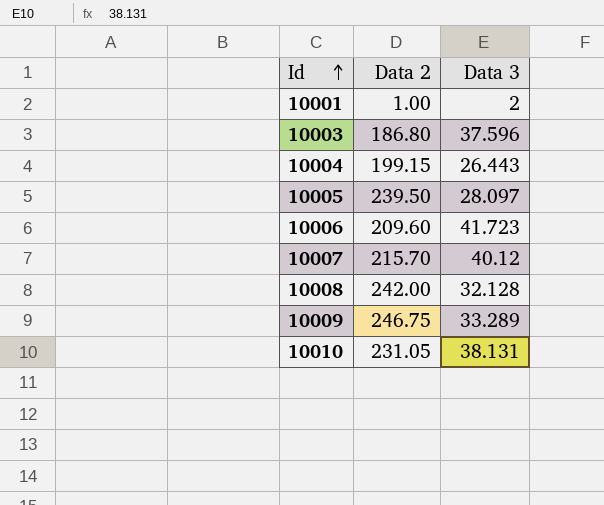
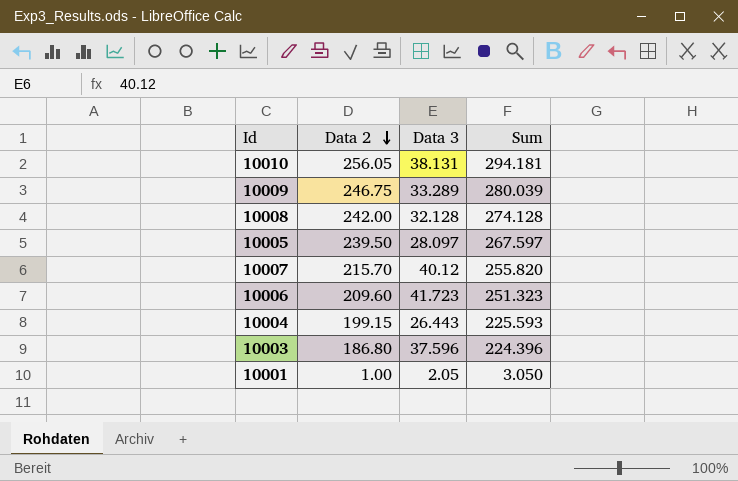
row order: Id ascending -> Data 2 descending
column Sum | formula: none -> [Data 2] + [Data 3]
10010 | Data 2: 231.05 -> 256.05
10001 | Data 3: 2 -> 2.05

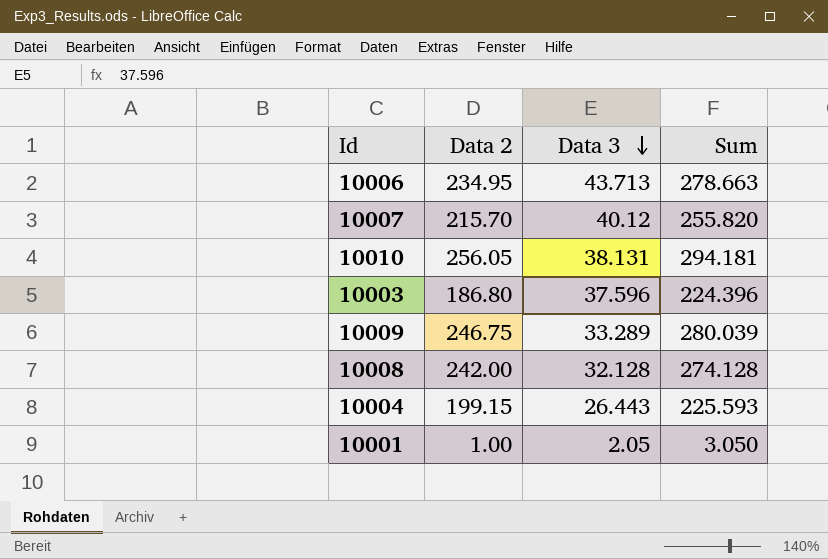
row order: Data 2 descending -> Data 3 descending
row 10005: 239.50 | 28.097 | 267.597 -> none
10006 | Data 2: 209.60 -> 234.95
10006 | Data 3: 41.723 -> 43.713
10006 | Sum: 251.323 -> 278.663

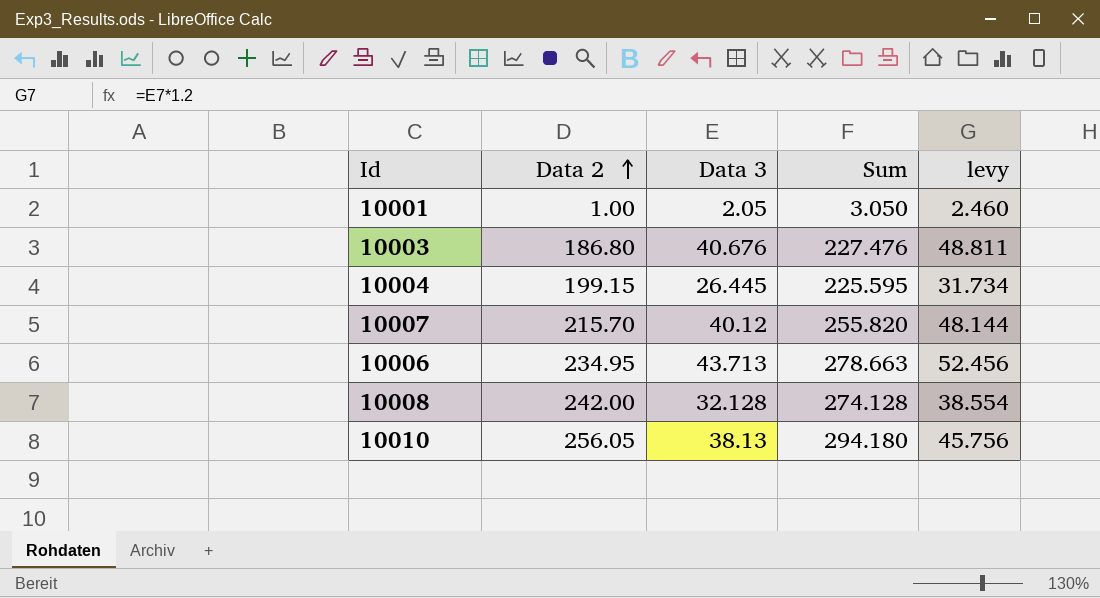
row order: Data 3 descending -> Data 2 ascending
column levy | formula: none -> [Data 3] * 1.2
row 10009: 246.75 | 33.289 | 280.039 -> none
10003 | Data 3: 37.596 -> 40.676
10003 | Sum: 224.396 -> 227.476
10004 | Data 3: 26.443 -> 26.445
10004 | Sum: 225.593 -> 225.595
10010 | Data 3: 38.131 -> 38.13
10010 | Sum: 294.181 -> 294.180

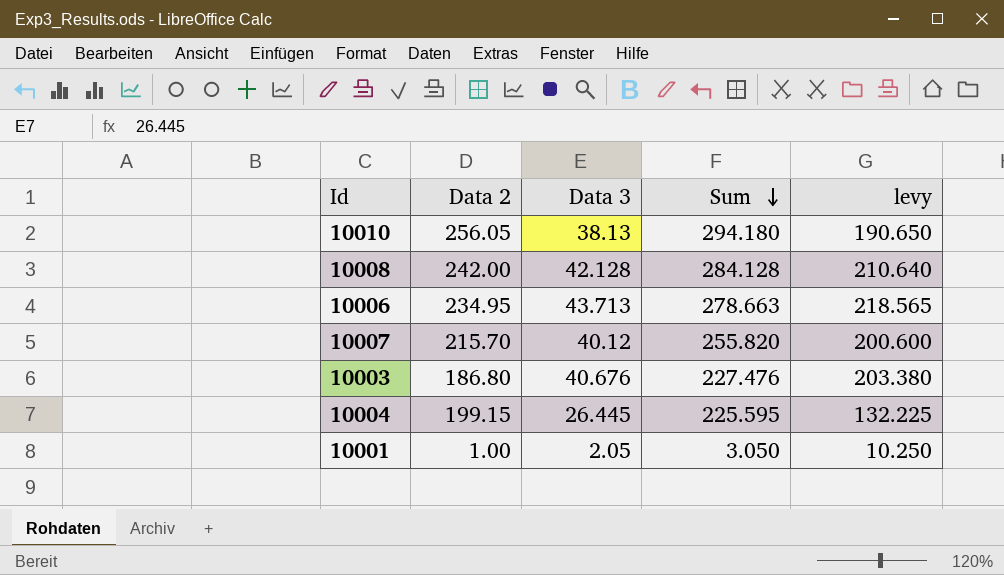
row order: Data 2 ascending -> Sum descending
column levy | formula: [Data 3] * 1.2 -> [Data 3] * 5
10008 | Data 3: 32.128 -> 42.128
10008 | Sum: 274.128 -> 284.128

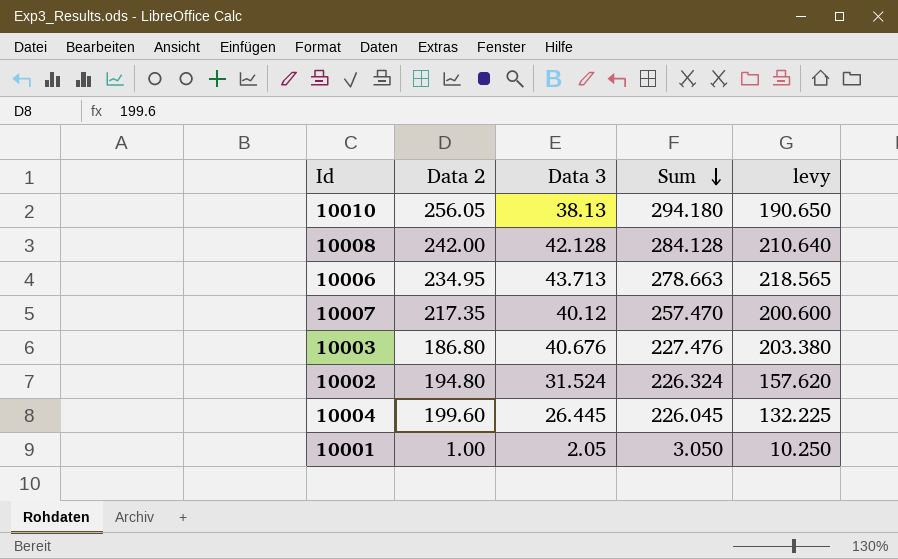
10007 | Data 2: 215.70 -> 217.35
10007 | Sum: 255.820 -> 257.470
row 10002: none -> 194.80 | 31.524 | 226.324 | 157.620
10004 | Data 2: 199.15 -> 199.60
10004 | Sum: 225.595 -> 226.045

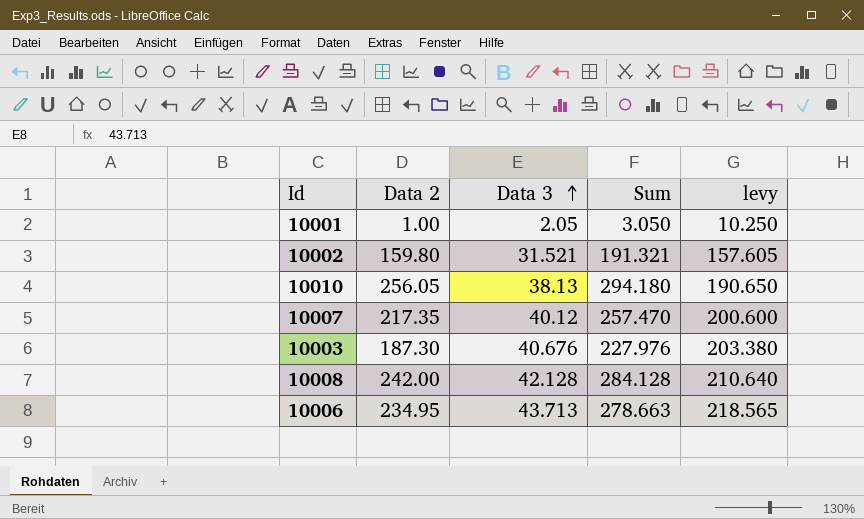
row order: Sum descending -> Data 3 ascending
row 10004: 199.60 | 26.445 | 226.045 | 132.225 -> none
10002 | Data 2: 194.80 -> 159.80
10002 | Data 3: 31.524 -> 31.521
10002 | Sum: 226.324 -> 191.321
10002 | levy: 157.620 -> 157.605
10003 | Data 2: 186.80 -> 187.30
10003 | Sum: 227.476 -> 227.976

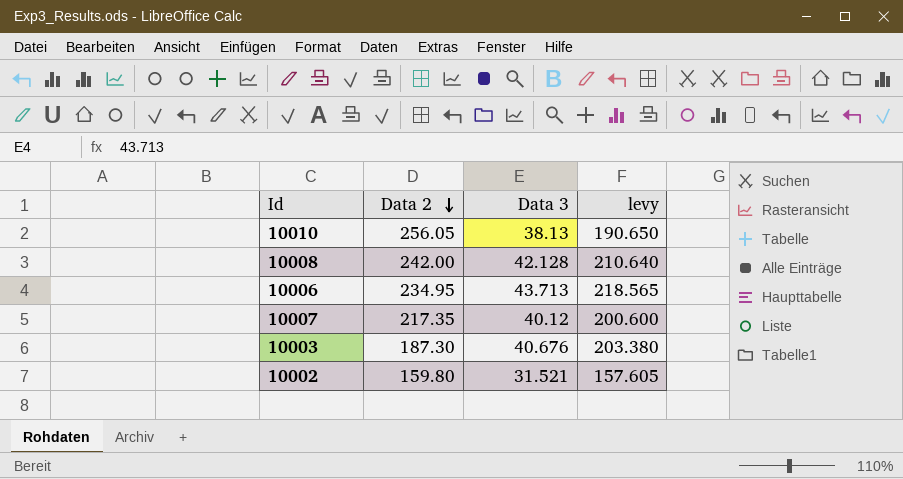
row order: Data 3 ascending -> Data 2 descending
column Sum | formula: [Data 2] + [Data 3] -> none
row 10001: 1.00 | 2.05 | 3.050 | 10.250 -> none

